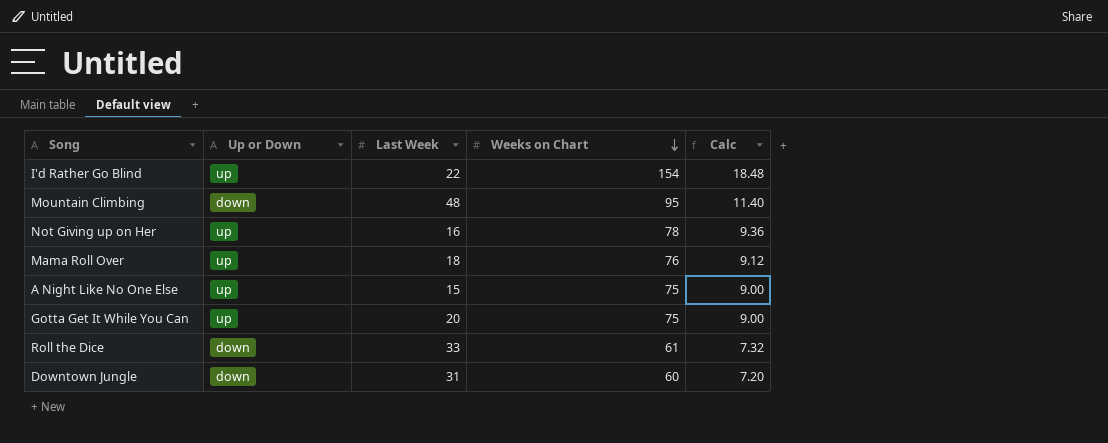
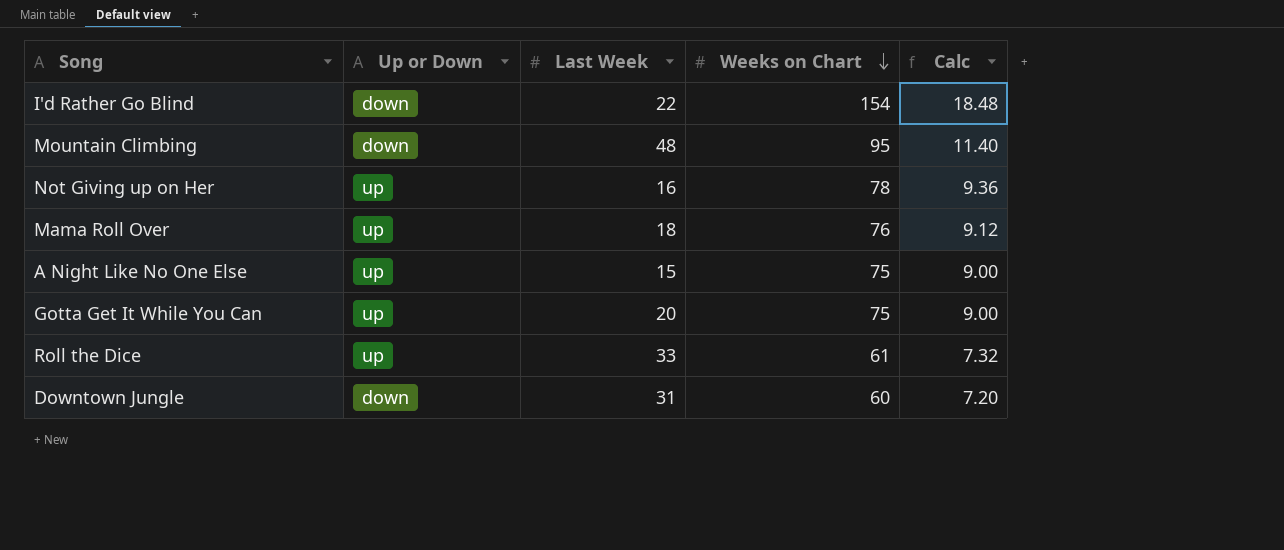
I'd Rather Go Blind | Up or Down: up -> down
Roll the Dice | Up or Down: down -> up

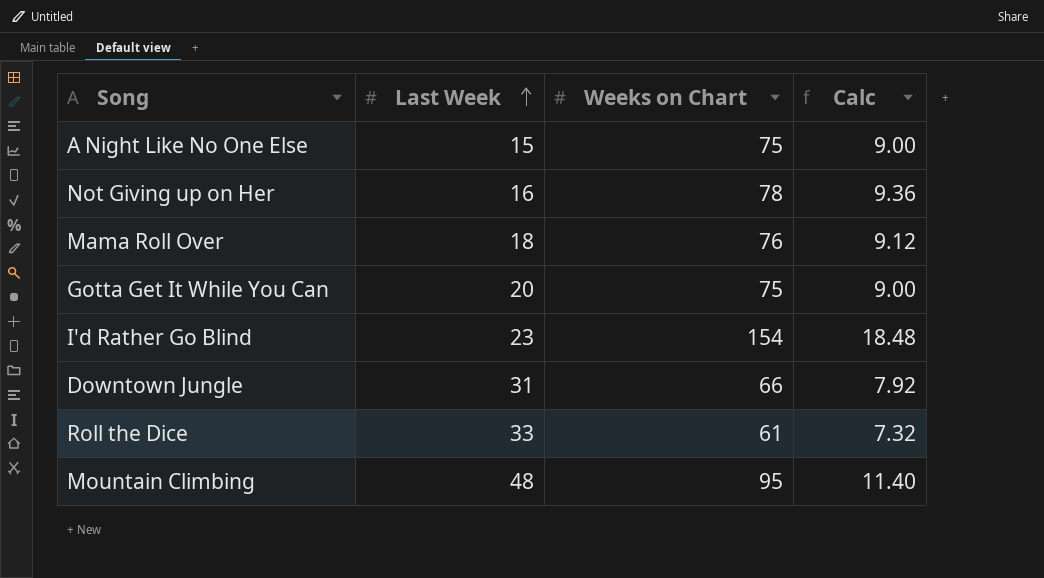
row order: Weeks on Chart descending -> Last Week ascending
column Up or Down | position: 2 -> none
I'd Rather Go Blind | Last Week: 22 -> 23
Downtown Jungle | Weeks on Chart: 60 -> 66
Downtown Jungle | Calc: 7.20 -> 7.92

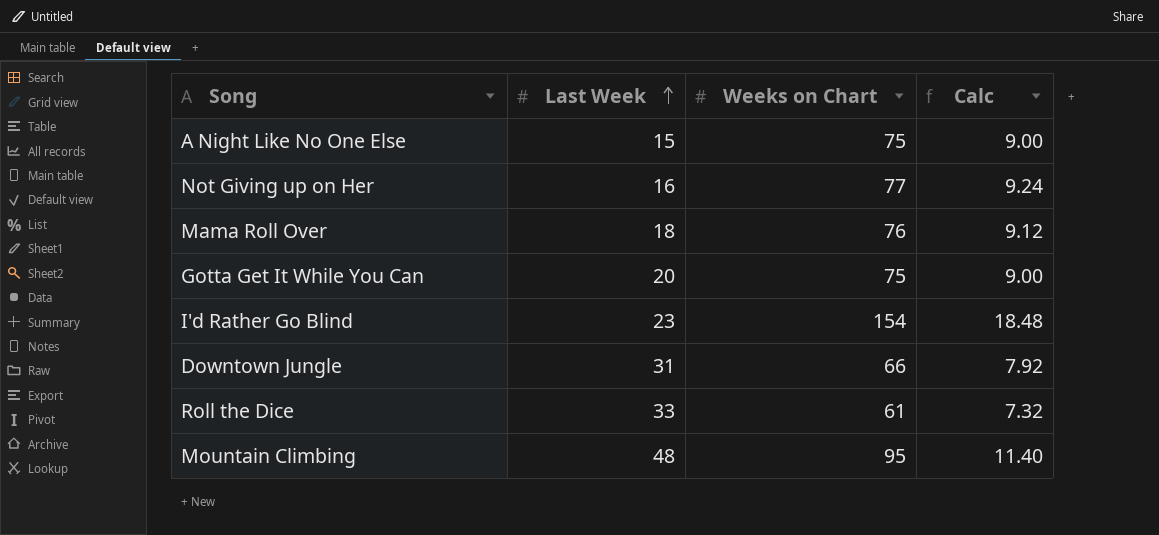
Not Giving up on Her | Weeks on Chart: 78 -> 77
Not Giving up on Her | Calc: 9.36 -> 9.24

